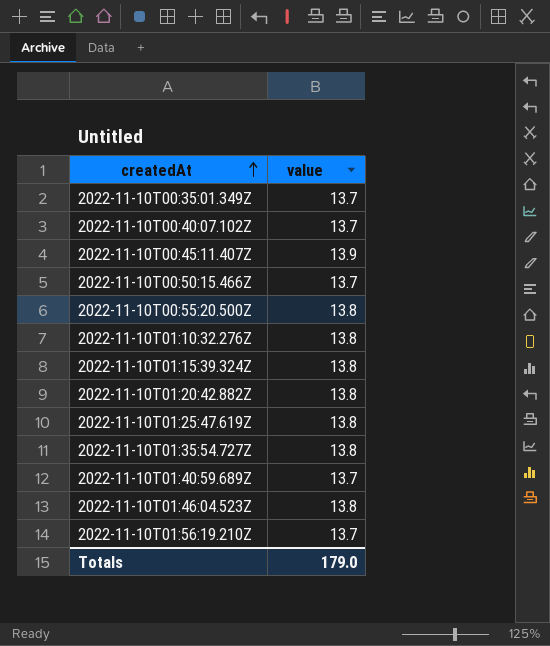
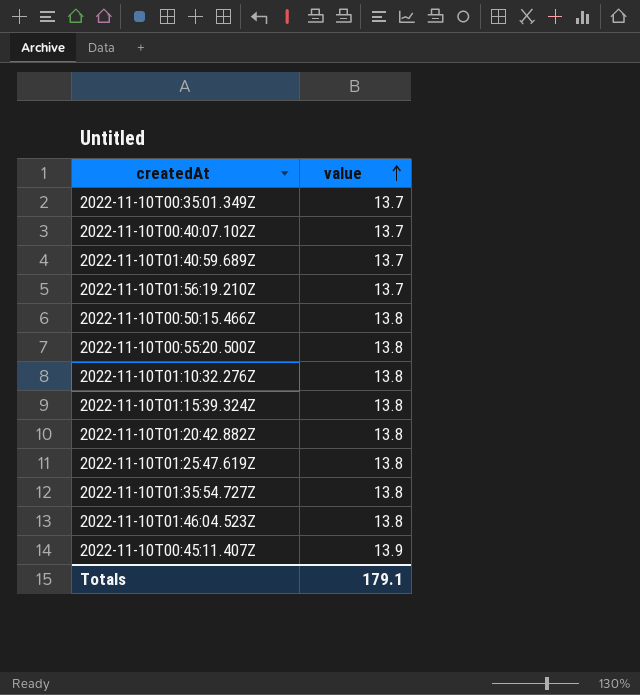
row order: createdAt ascending -> value ascending
2022-11-10T00:50:15.466Z | value: 13.7 -> 13.8
Totals | value: 179.0 -> 179.1

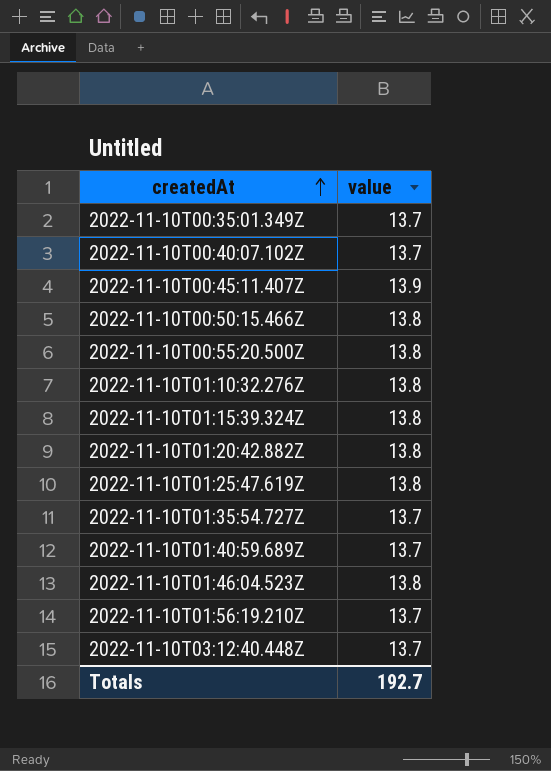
row order: value ascending -> createdAt ascending
2022-11-10T01:35:54.727Z | value: 13.8 -> 13.7
row 2022-11-10T03:12:40.448Z: none -> 13.7
Totals | value: 179.1 -> 192.7

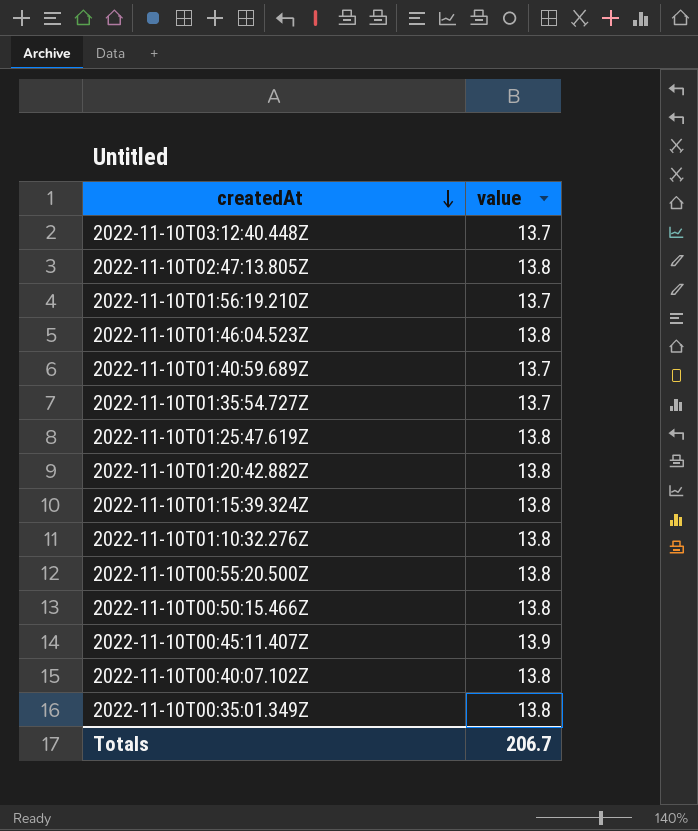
row order: createdAt ascending -> createdAt descending
row 2022-11-10T02:47:13.805Z: none -> 13.8
2022-11-10T00:40:07.102Z | value: 13.7 -> 13.8
2022-11-10T00:35:01.349Z | value: 13.7 -> 13.8
Totals | value: 192.7 -> 206.7

